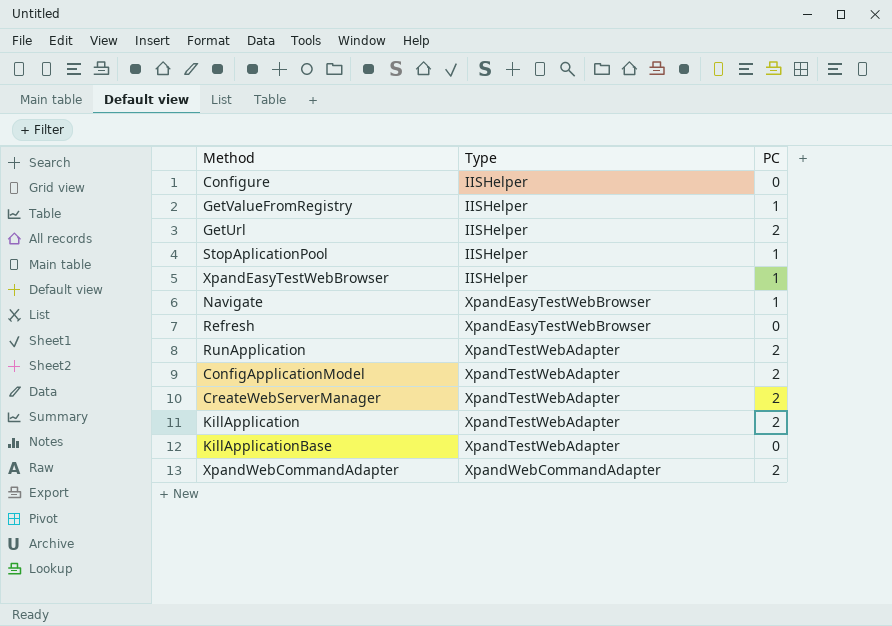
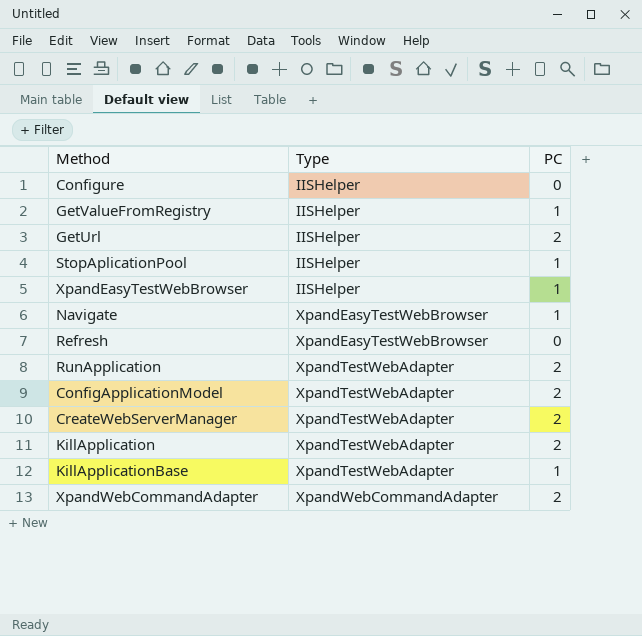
KillApplicationBase | PC: 0 -> 1

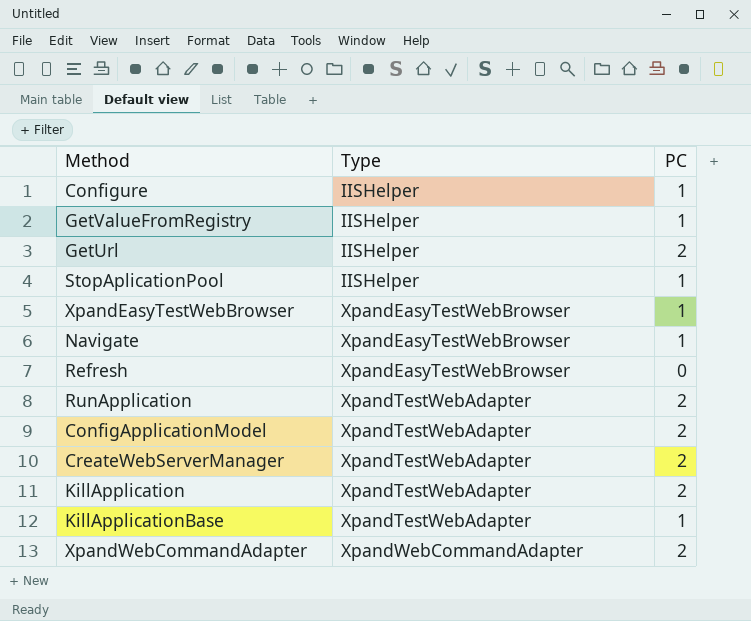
Configure | PC: 0 -> 1
XpandEasyTestWebBrowser | Type: IISHelper -> XpandEasyTestWebBrowser

